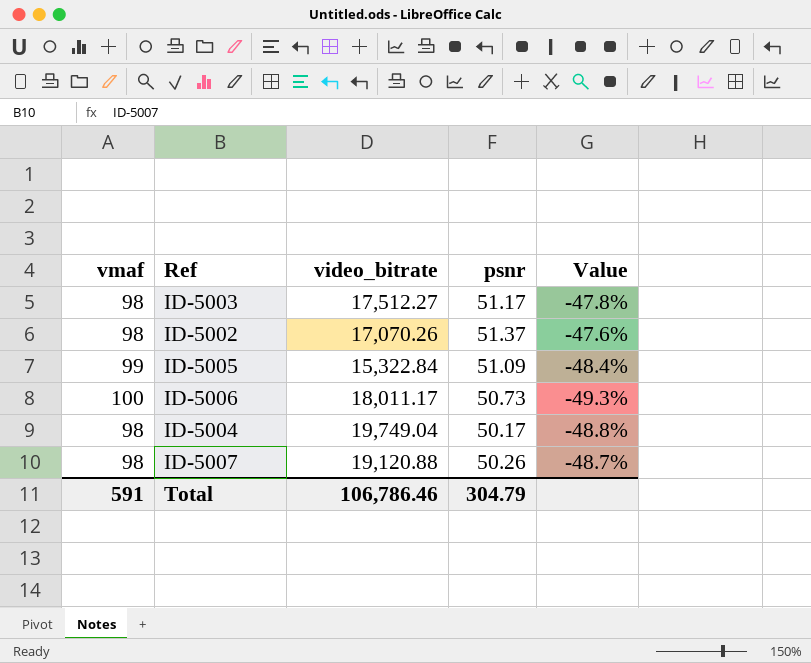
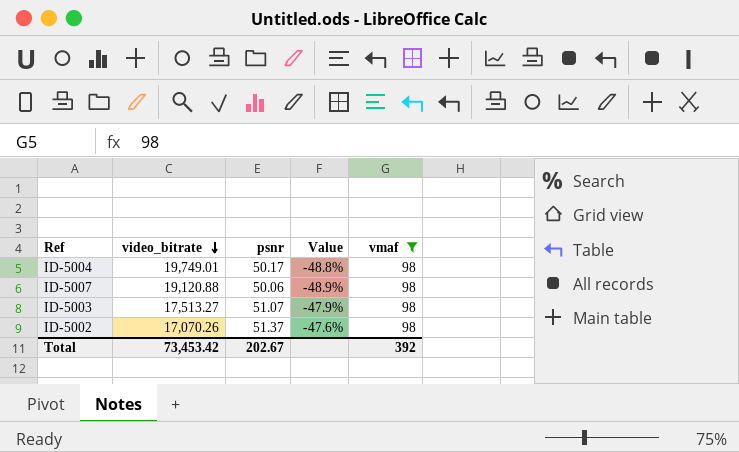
filter: none -> vmaf = 98
row order: none -> video_bitrate descending
column vmaf | position: 1 -> 5
ID-5004 | video_bitrate: 19,749.04 -> 19,749.01
ID-5007 | psnr: 50.26 -> 50.06
ID-5007 | Value: -48.7% -> -48.9%
ID-5003 | video_bitrate: 17,512.27 -> 17,513.27
ID-5003 | psnr: 51.17 -> 51.07
ID-5003 | Value: -47.8% -> -47.9%
Total | video_bitrate: 106,786.46 -> 73,453.42
Total | psnr: 304.79 -> 202.67
Total | vmaf: 591 -> 392

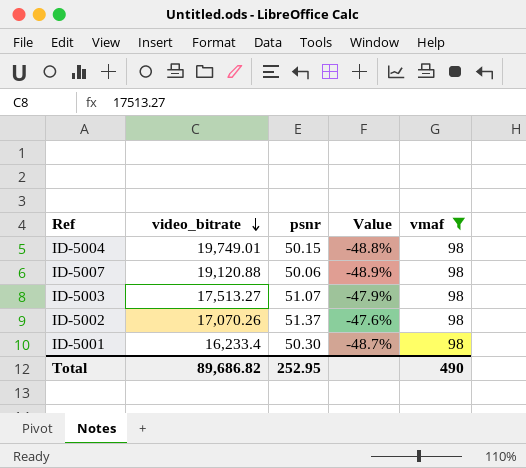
ID-5004 | psnr: 50.17 -> 50.15
row ID-5001: none -> 16,233.4 | 50.30 | -48.7% | 98
Total | video_bitrate: 73,453.42 -> 89,686.82
Total | psnr: 202.67 -> 252.95
Total | vmaf: 392 -> 490

